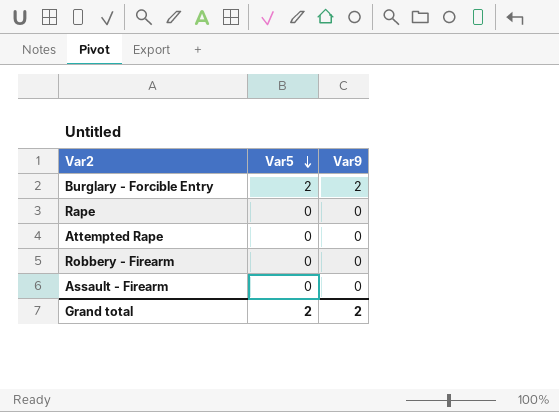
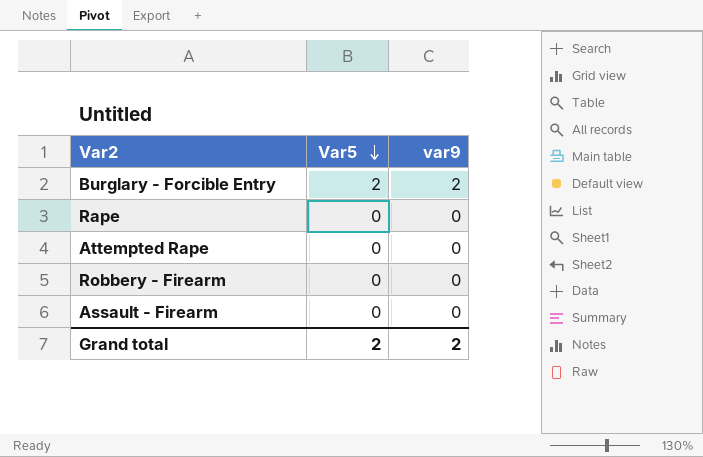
column name: Var9 -> var9

